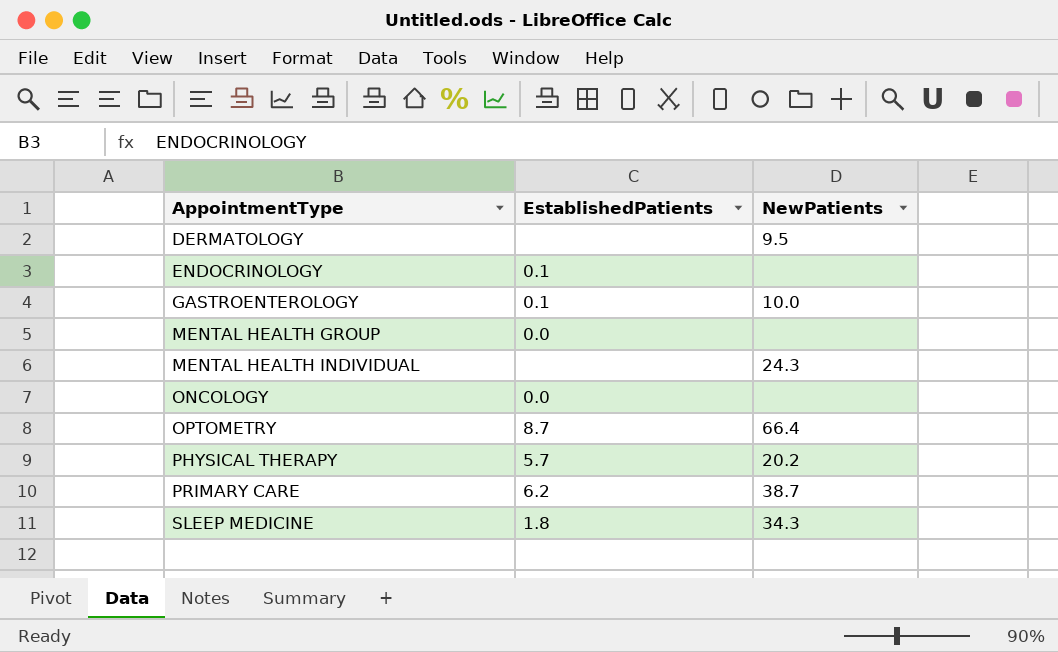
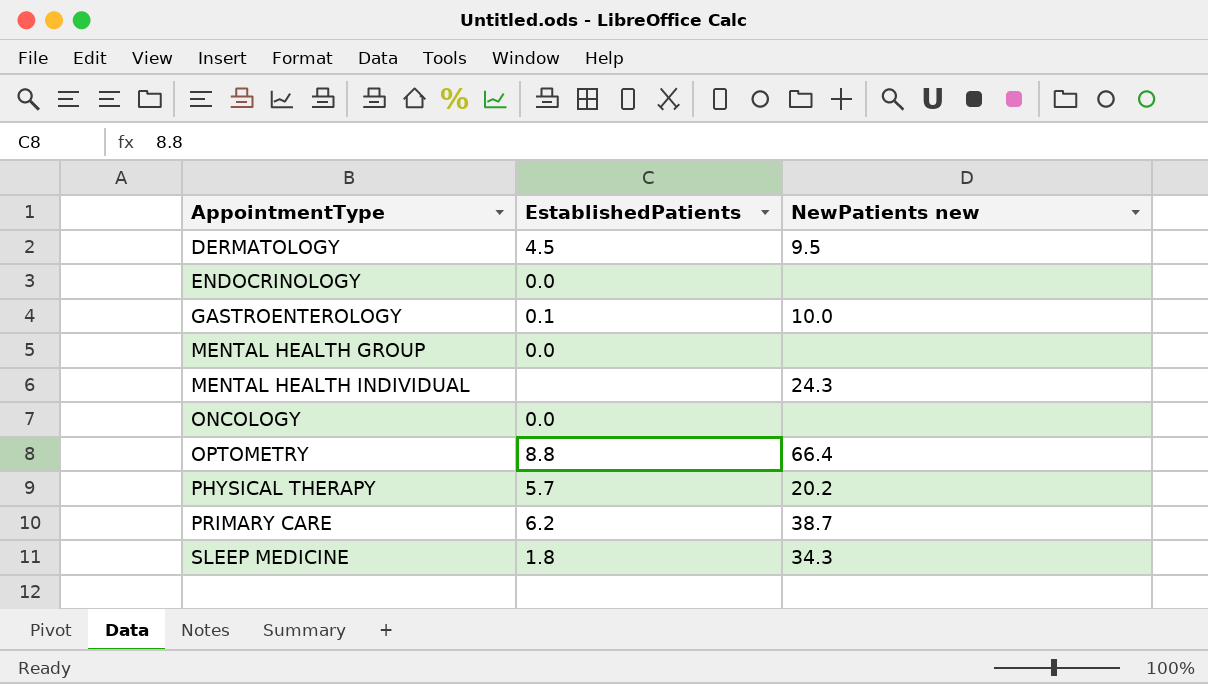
column name: NewPatients -> NewPatients new
DERMATOLOGY | EstablishedPatients: none -> 4.5
ENDOCRINOLOGY | EstablishedPatients: 0.1 -> 0.0
OPTOMETRY | EstablishedPatients: 8.7 -> 8.8

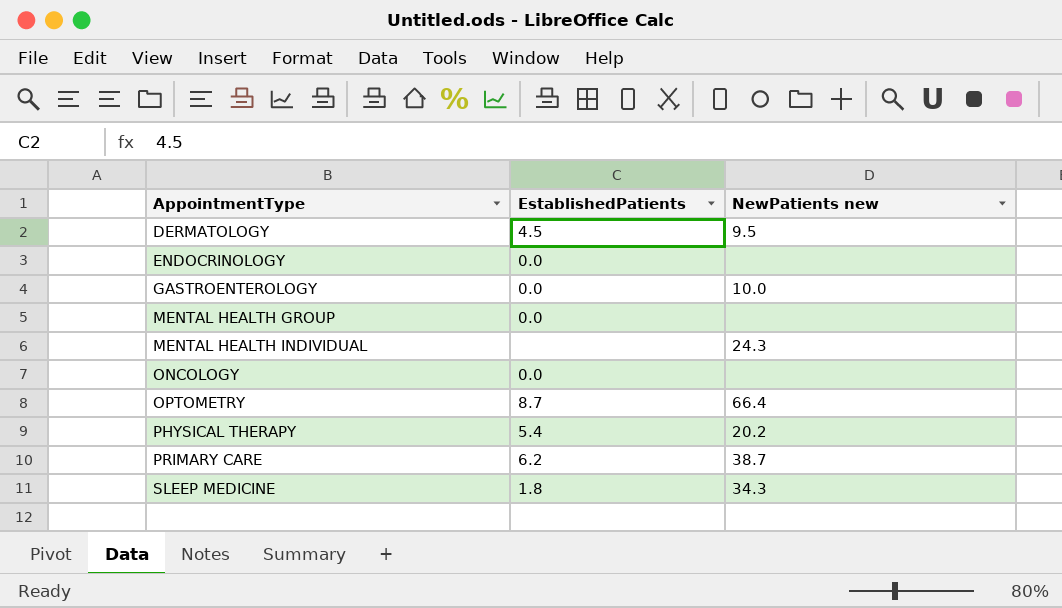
GASTROENTEROLOGY | EstablishedPatients: 0.1 -> 0.0
OPTOMETRY | EstablishedPatients: 8.8 -> 8.7
PHYSICAL THERAPY | EstablishedPatients: 5.7 -> 5.4

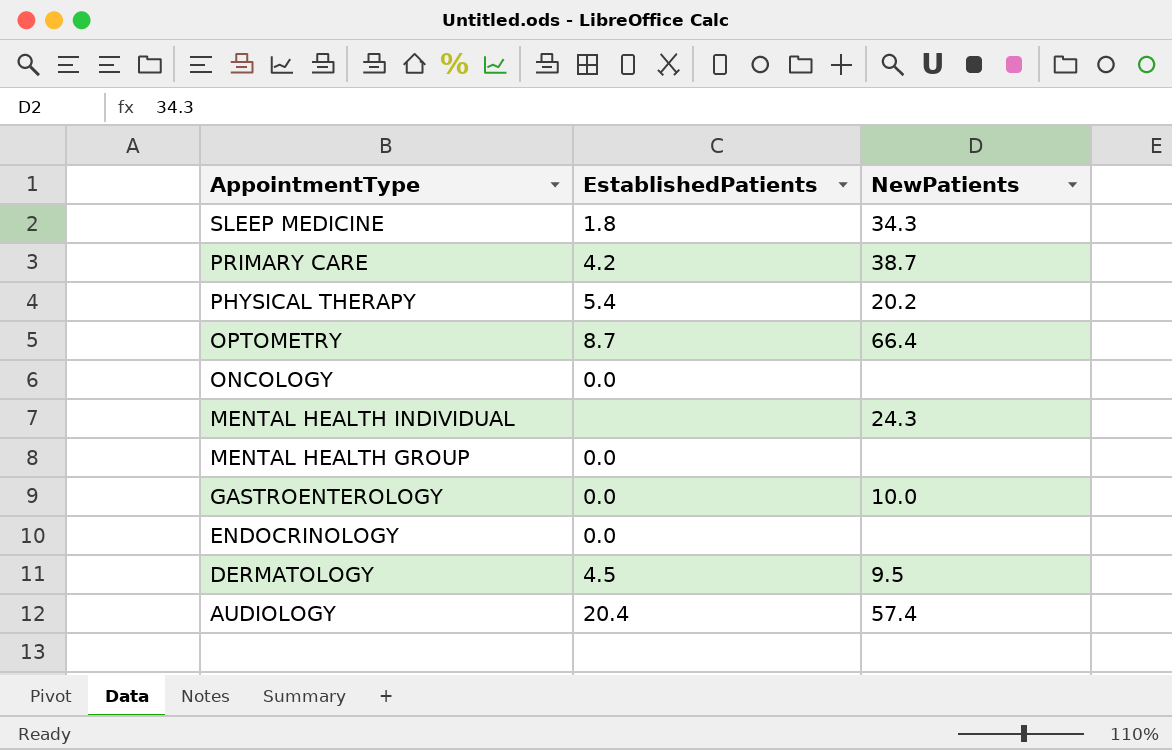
row order: AppointmentType ascending -> AppointmentType descending
column name: NewPatients new -> NewPatients
PRIMARY CARE | EstablishedPatients: 6.2 -> 4.2
row AUDIOLOGY: none -> 20.4 | 57.4

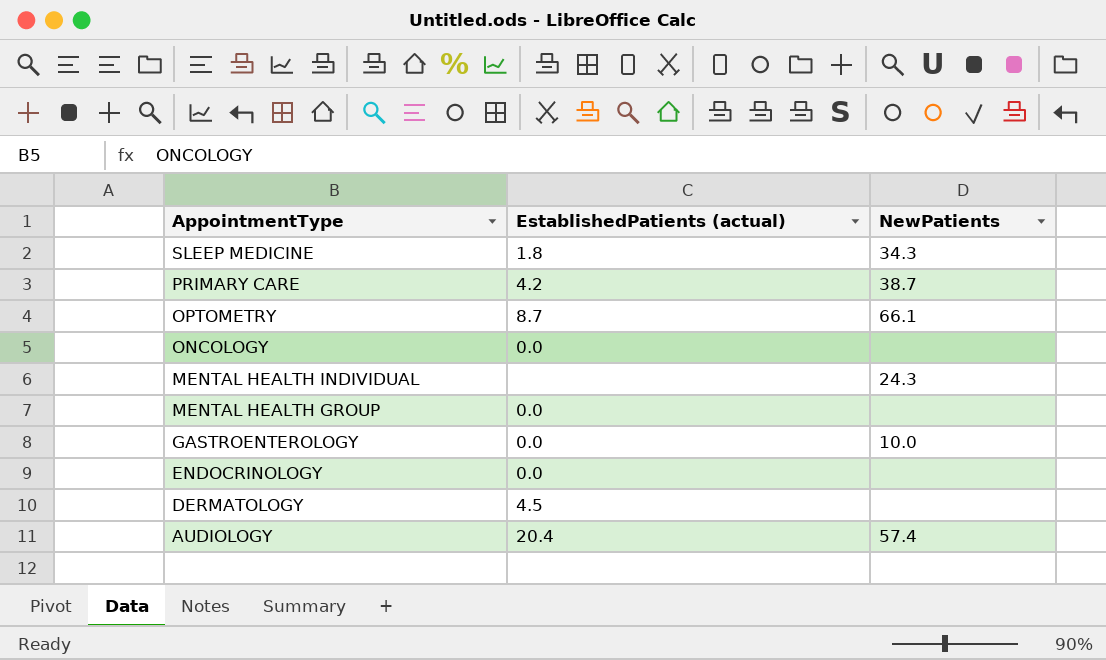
column name: EstablishedPatients -> EstablishedPatients (actual)
row PHYSICAL THERAPY: 5.4 | 20.2 -> none
OPTOMETRY | NewPatients: 66.4 -> 66.1
DERMATOLOGY | NewPatients: 9.5 -> none

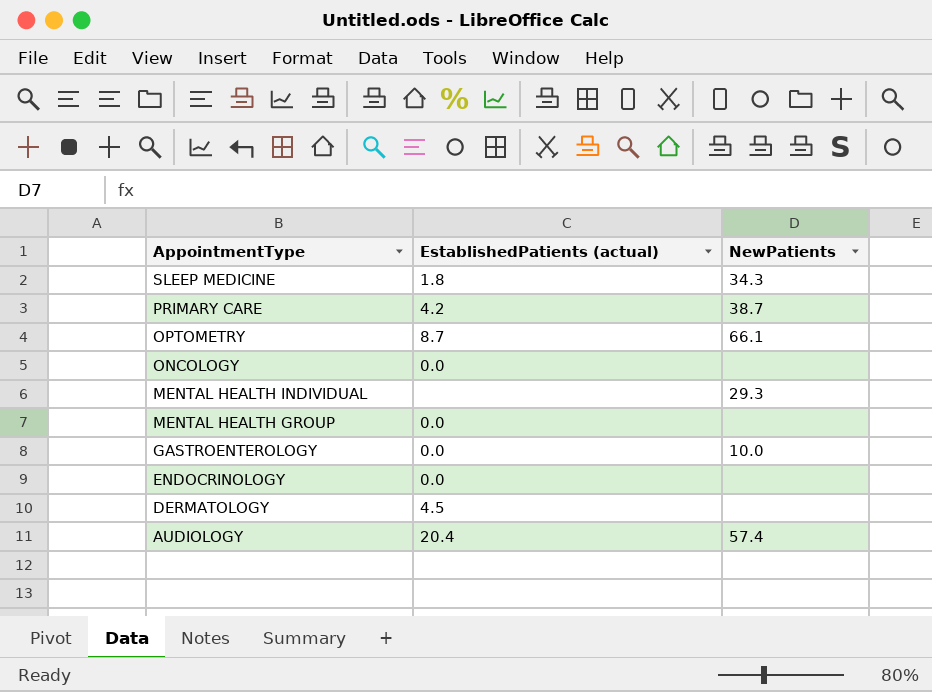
MENTAL HEALTH INDIVIDUAL | NewPatients: 24.3 -> 29.3

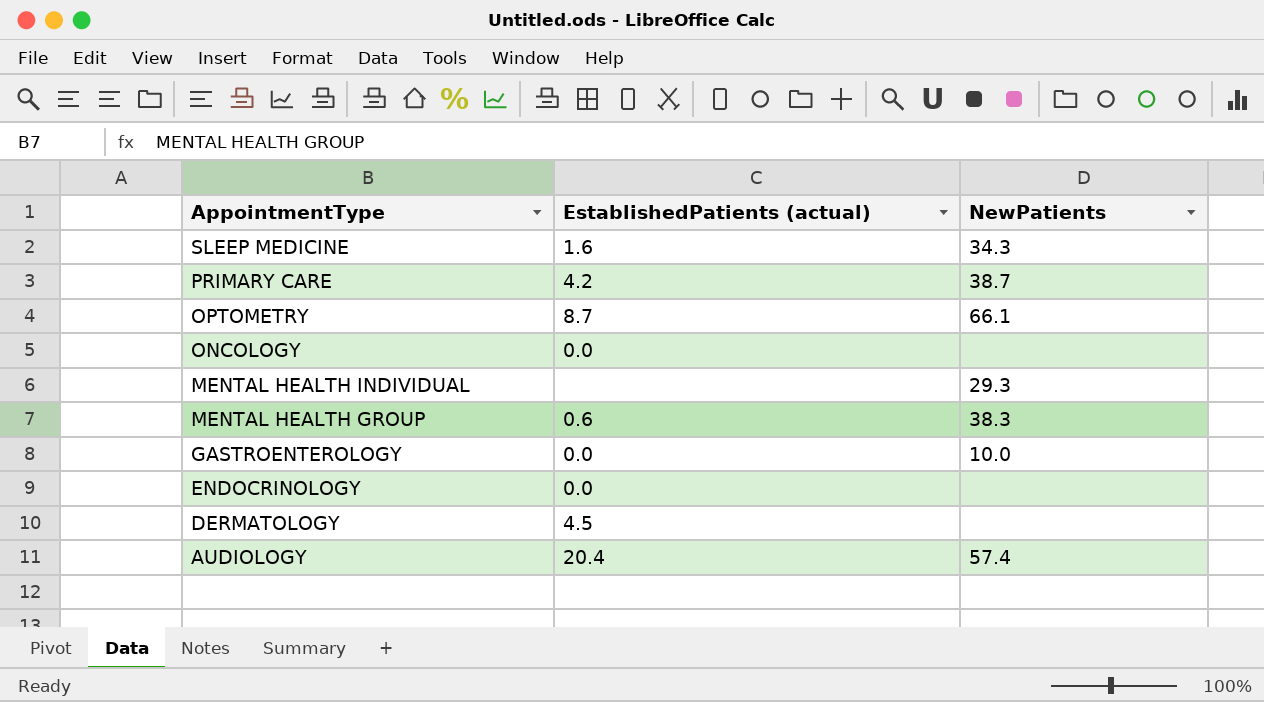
SLEEP MEDICINE | EstablishedPatients (actual): 1.8 -> 1.6
MENTAL HEALTH GROUP | EstablishedPatients (actual): 0.0 -> 0.6
MENTAL HEALTH GROUP | NewPatients: none -> 38.3

